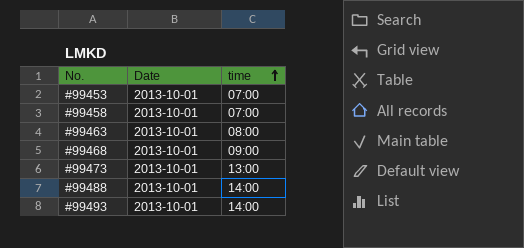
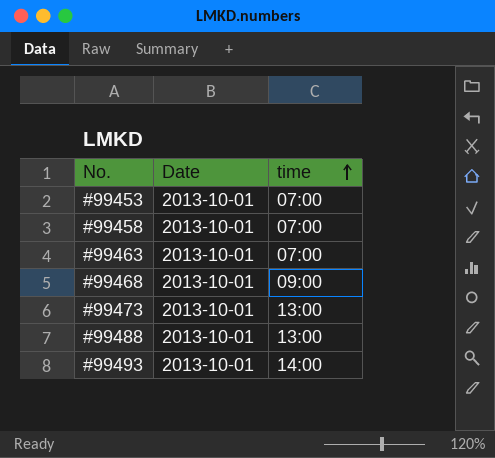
#99463 | time: 08:00 -> 07:00
#99488 | time: 14:00 -> 13:00

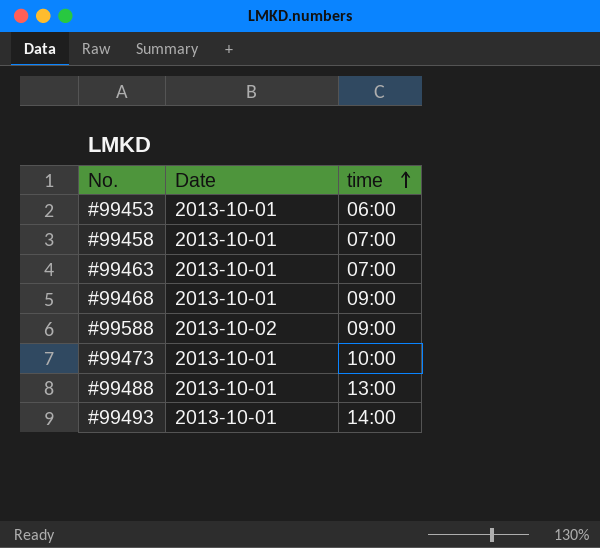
#99453 | time: 07:00 -> 06:00
row #99588: none -> 2013-10-02 | 09:00
#99473 | time: 13:00 -> 10:00

